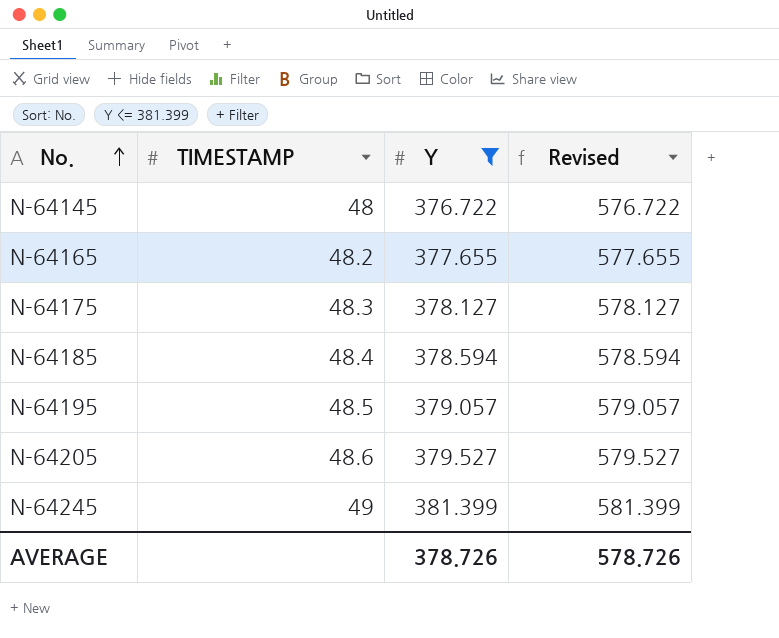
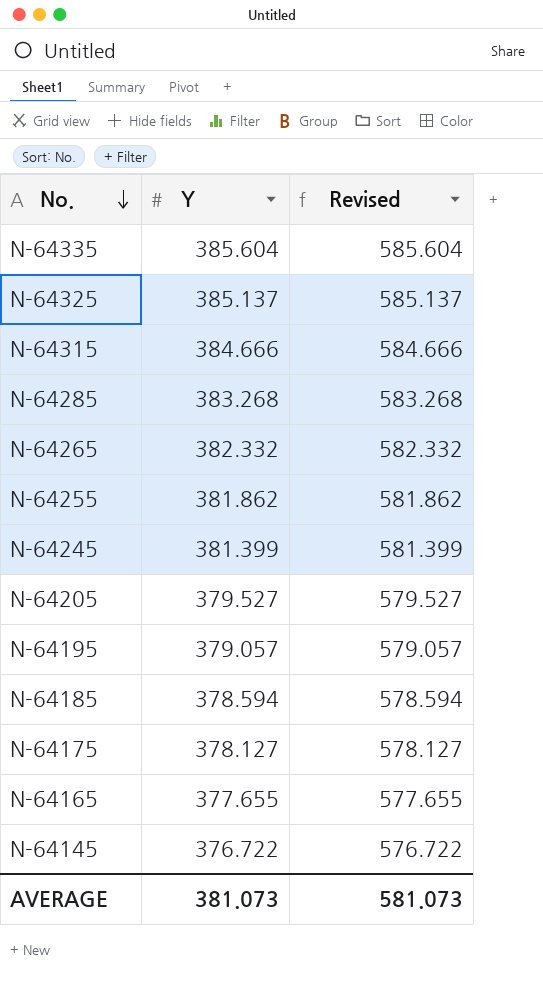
filter: Y <= 381.399 -> none
row order: No. ascending -> No. descending
column TIMESTAMP | position: 2 -> none
AVERAGE | Y: 378.726 -> 381.073
AVERAGE | Revised: 578.726 -> 581.073

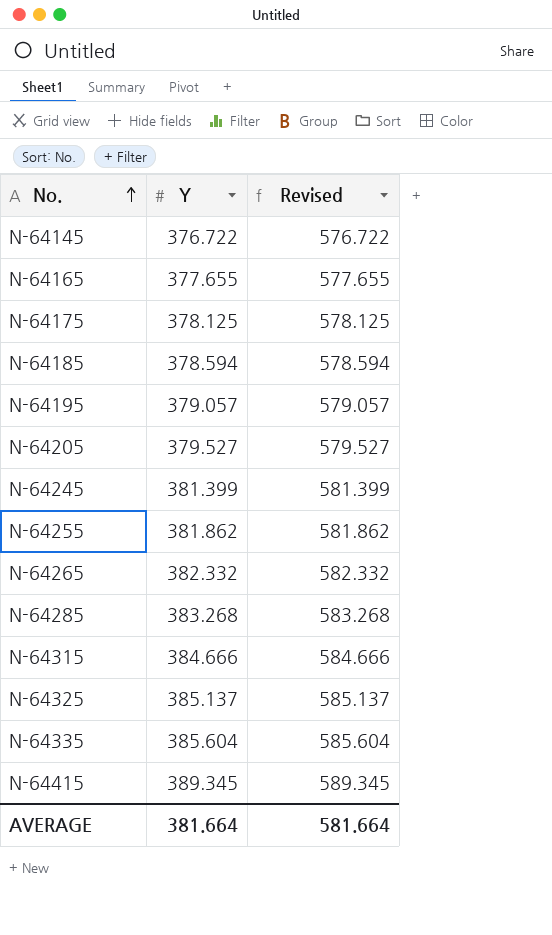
row order: No. descending -> No. ascending
N-64175 | Y: 378.127 -> 378.125
N-64175 | Revised: 578.127 -> 578.125
row N-64415: none -> 389.345 | 589.345
AVERAGE | Y: 381.073 -> 381.664
AVERAGE | Revised: 581.073 -> 581.664

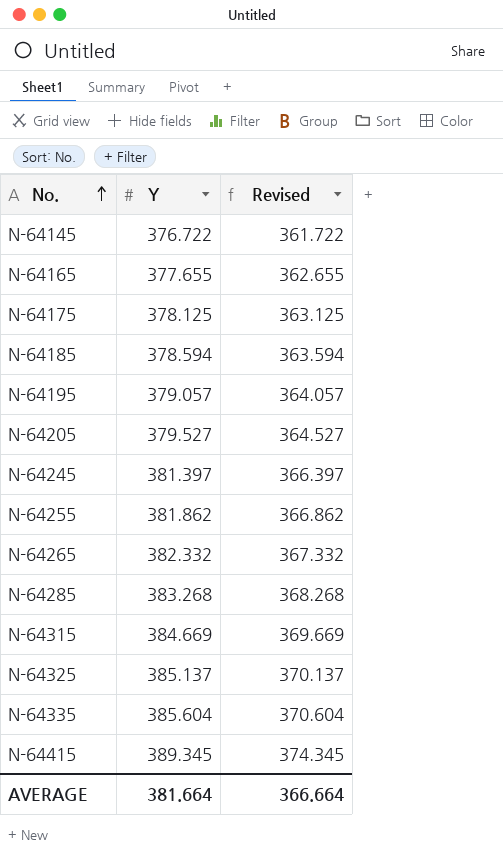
column Revised | formula: [Y] + 200 -> [Y] - 15
N-64245 | Y: 381.399 -> 381.397
N-64315 | Y: 384.666 -> 384.669
AVERAGE | Revised: 581.664 -> 366.664

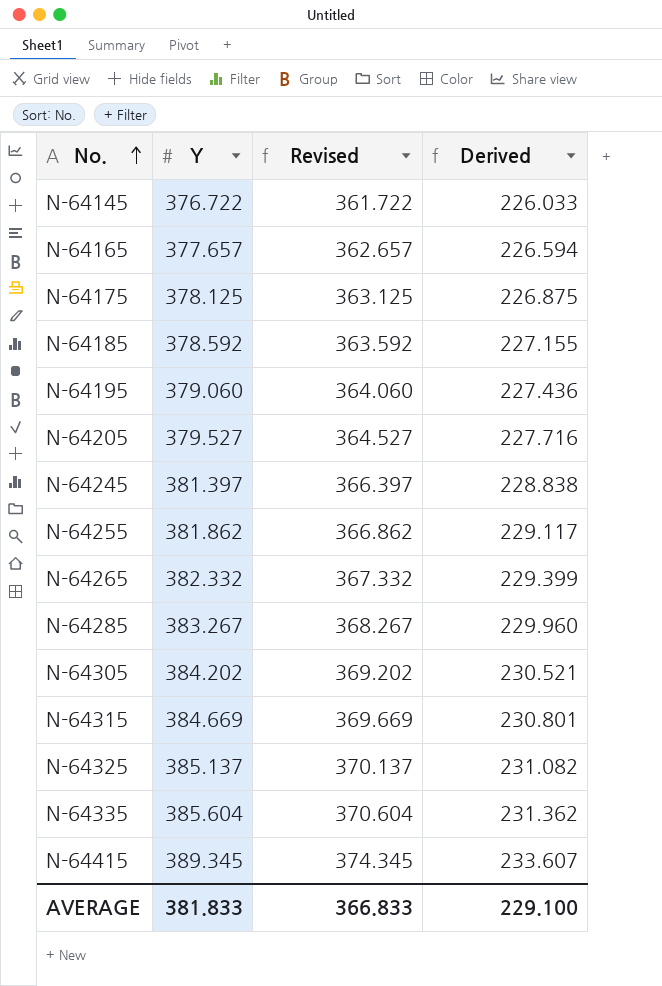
column Derived | formula: none -> [Y] * 0.6
N-64165 | Y: 377.655 -> 377.657
N-64165 | Revised: 362.655 -> 362.657
N-64185 | Y: 378.594 -> 378.592
N-64185 | Revised: 363.594 -> 363.592
N-64195 | Y: 379.057 -> 379.060
N-64195 | Revised: 364.057 -> 364.060
N-64285 | Y: 383.268 -> 383.267
N-64285 | Revised: 368.268 -> 368.267
row N-64305: none -> 384.202 | 369.202 | 230.521
AVERAGE | Y: 381.664 -> 381.833
AVERAGE | Revised: 366.664 -> 366.833

